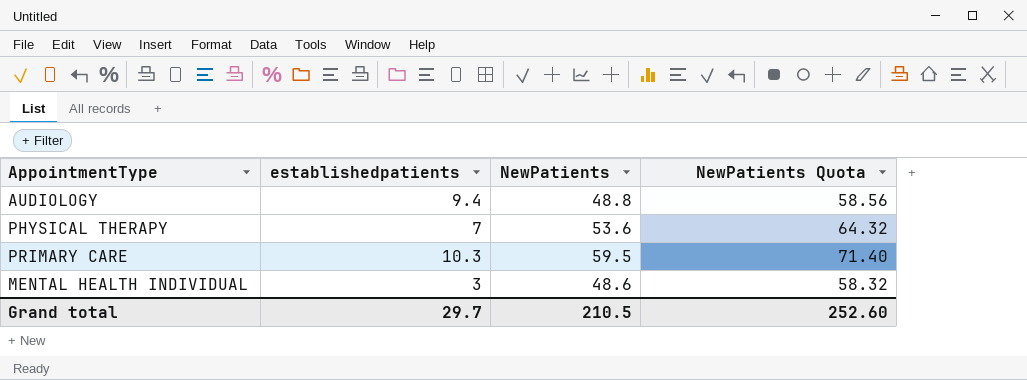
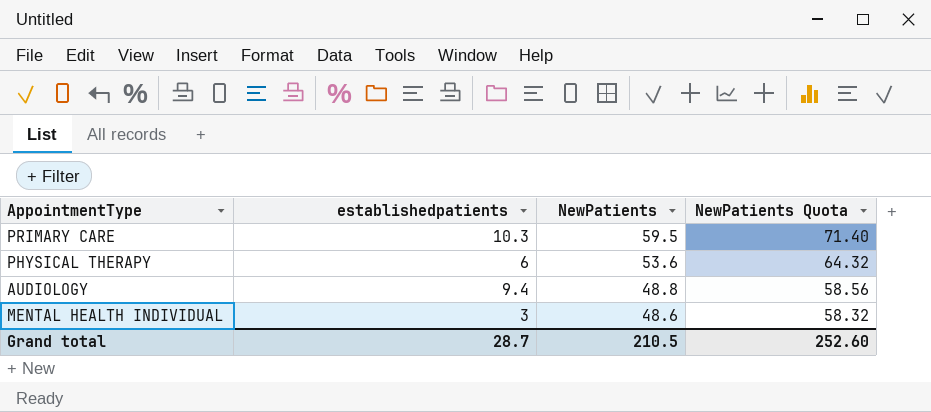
row order: none -> NewPatients descending
PHYSICAL THERAPY | establishedpatients: 7 -> 6
Grand total | establishedpatients: 29.7 -> 28.7

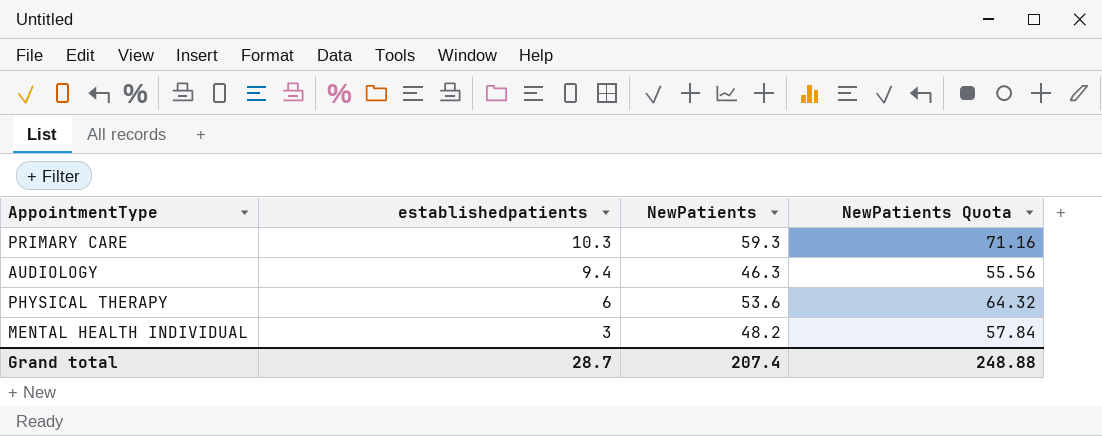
row order: NewPatients descending -> establishedpatients descending
PRIMARY CARE | NewPatients: 59.5 -> 59.3
PRIMARY CARE | NewPatients Quota: 71.40 -> 71.16
AUDIOLOGY | NewPatients: 48.8 -> 46.3
AUDIOLOGY | NewPatients Quota: 58.56 -> 55.56
MENTAL HEALTH INDIVIDUAL | NewPatients: 48.6 -> 48.2
MENTAL HEALTH INDIVIDUAL | NewPatients Quota: 58.32 -> 57.84
Grand total | NewPatients: 210.5 -> 207.4
Grand total | NewPatients Quota: 252.60 -> 248.88

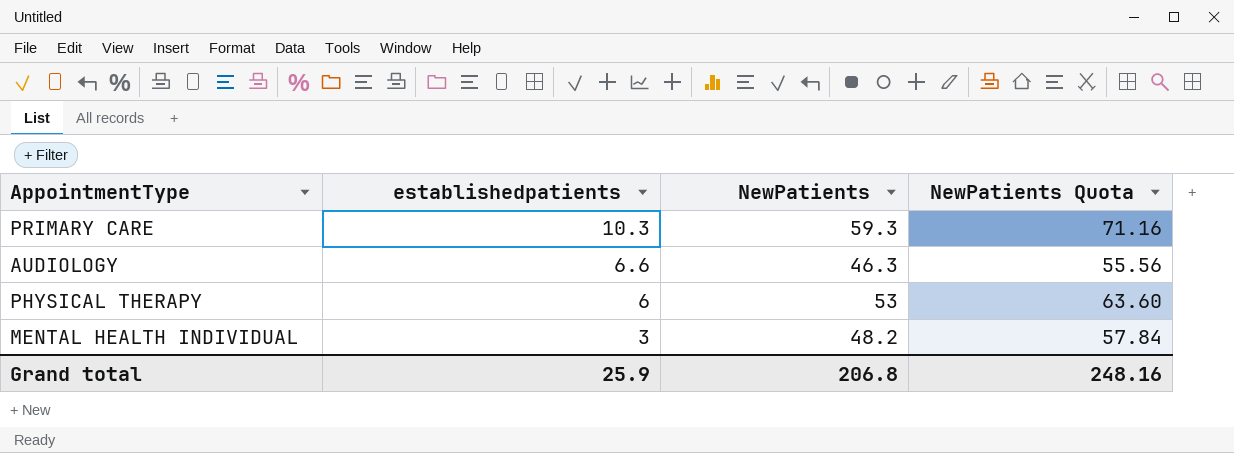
AUDIOLOGY | establishedpatients: 9.4 -> 6.6
PHYSICAL THERAPY | NewPatients: 53.6 -> 53
PHYSICAL THERAPY | NewPatients Quota: 64.32 -> 63.60
Grand total | establishedpatients: 28.7 -> 25.9
Grand total | NewPatients: 207.4 -> 206.8
Grand total | NewPatients Quota: 248.88 -> 248.16

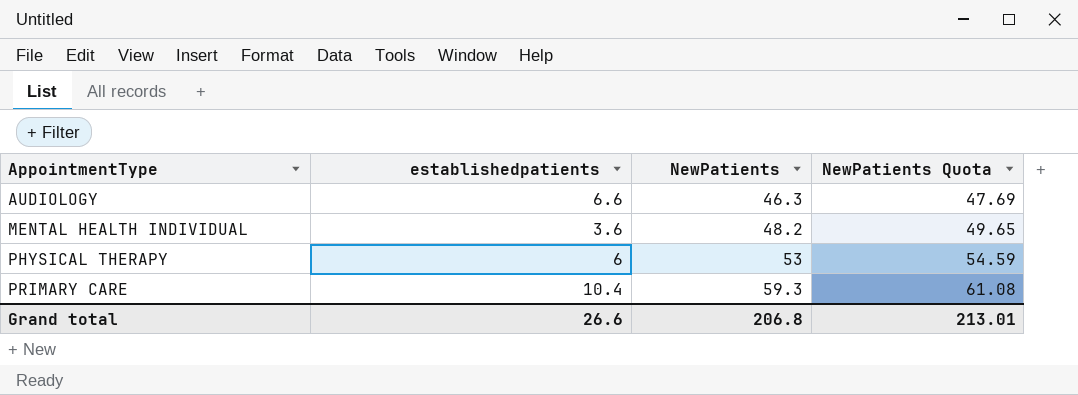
row order: establishedpatients descending -> AppointmentType ascending
column NewPatients Quota | formula: [NewPatients] * 1.2 -> [NewPatients] * 1.03
MENTAL HEALTH INDIVIDUAL | establishedpatients: 3 -> 3.6
PRIMARY CARE | establishedpatients: 10.3 -> 10.4
Grand total | establishedpatients: 25.9 -> 26.6
Grand total | NewPatients Quota: 248.16 -> 213.01

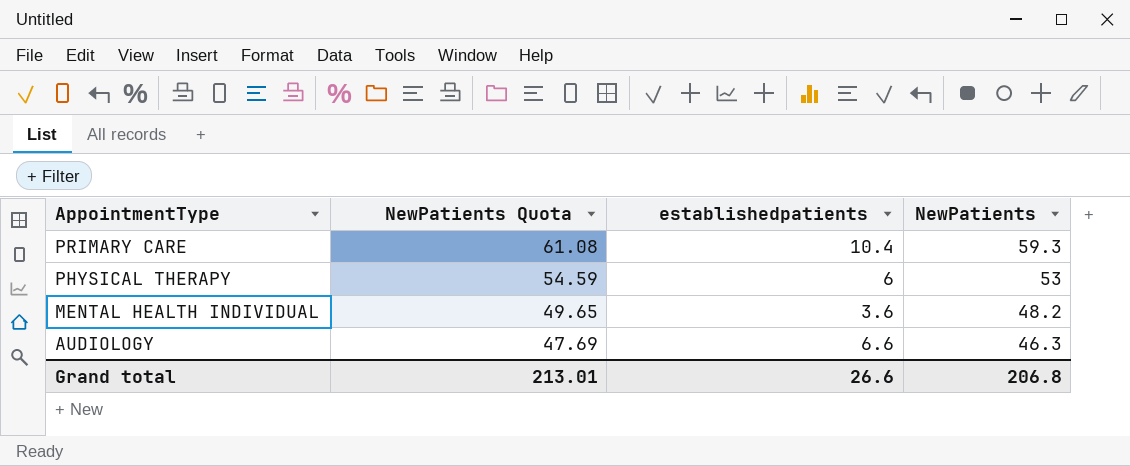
row order: AppointmentType ascending -> AppointmentType descending
column NewPatients Quota | position: 4 -> 2

